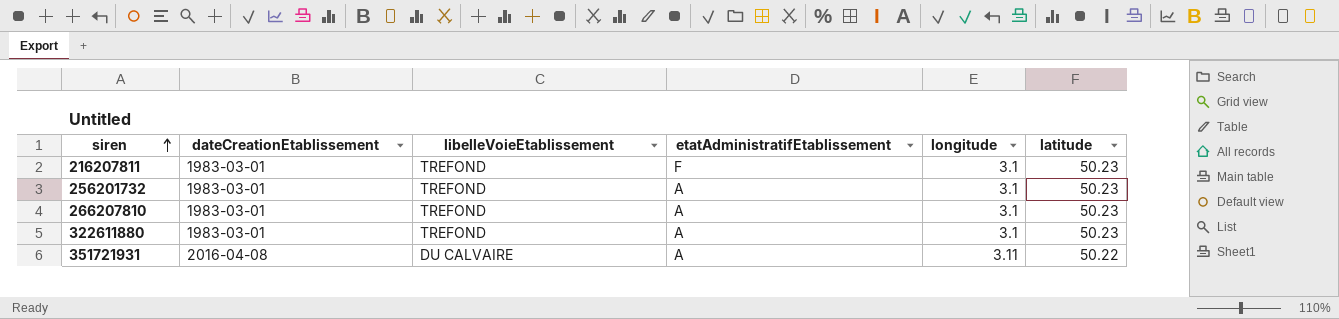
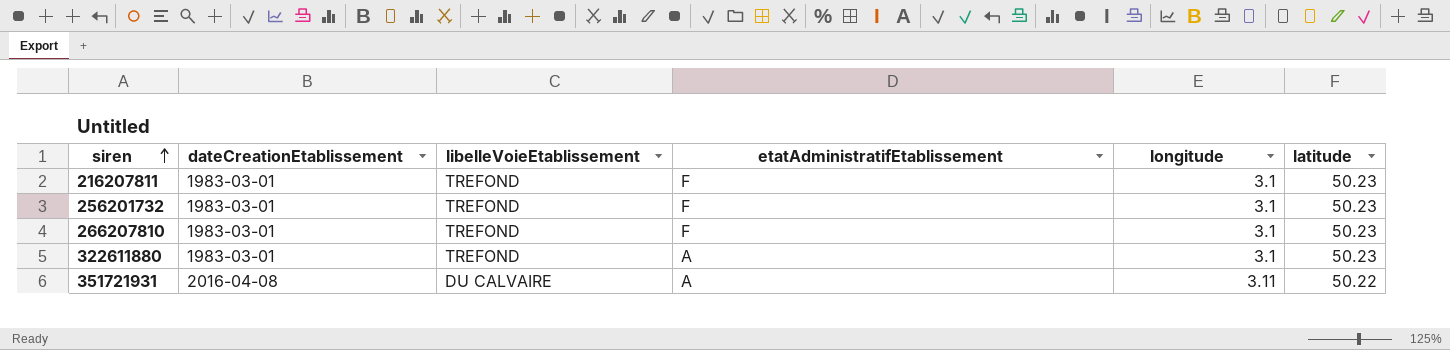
256201732 | etatAdministratifEtablissement: A -> F
266207810 | etatAdministratifEtablissement: A -> F

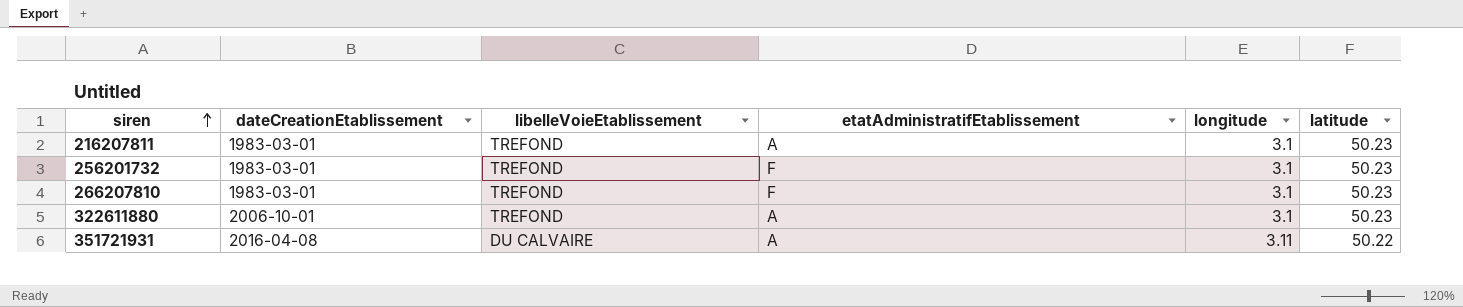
216207811 | etatAdministratifEtablissement: F -> A
322611880 | dateCreationEtablissement: 1983-03-01 -> 2006-10-01

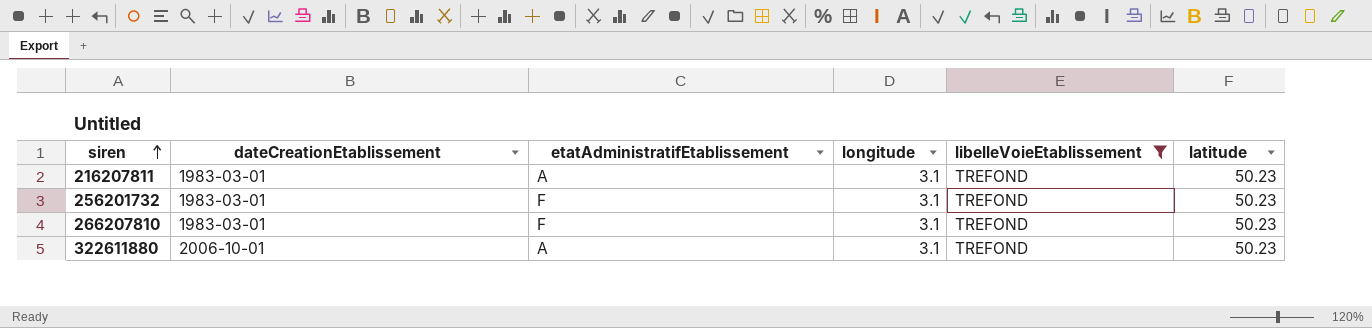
filter: none -> libelleVoieEtablissement = TREFOND
column libelleVoieEtablissement | position: 3 -> 5

